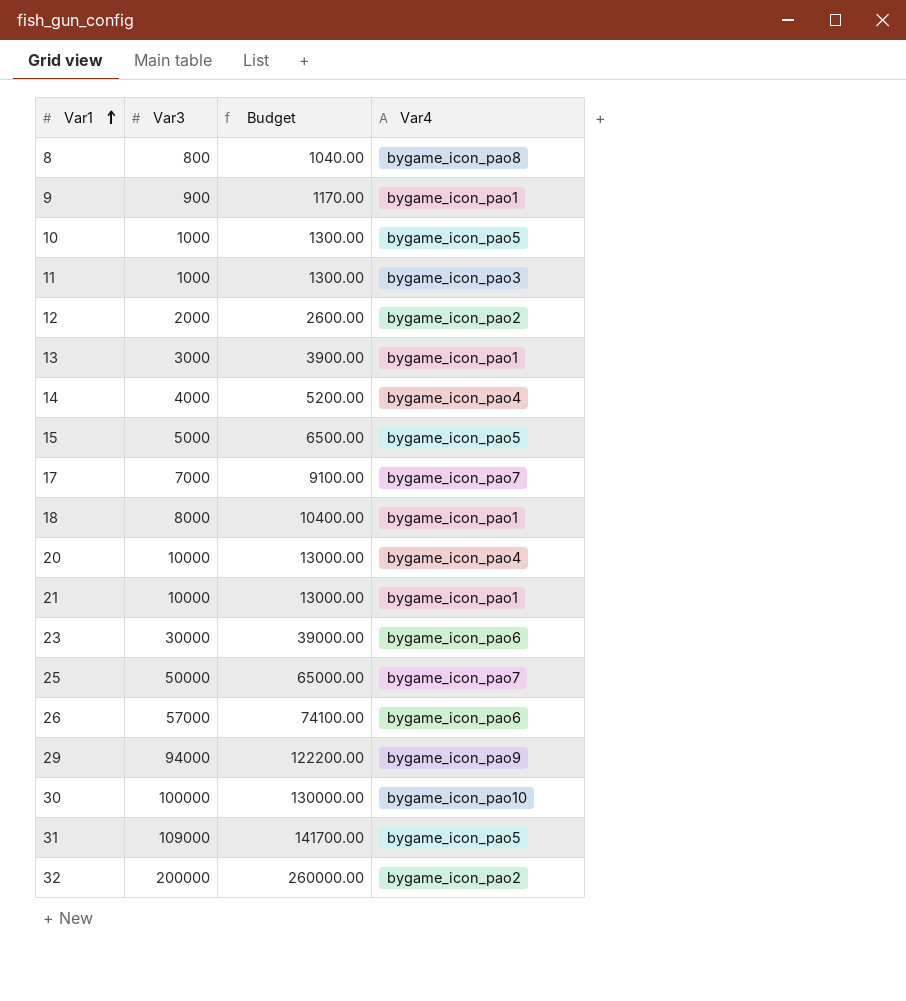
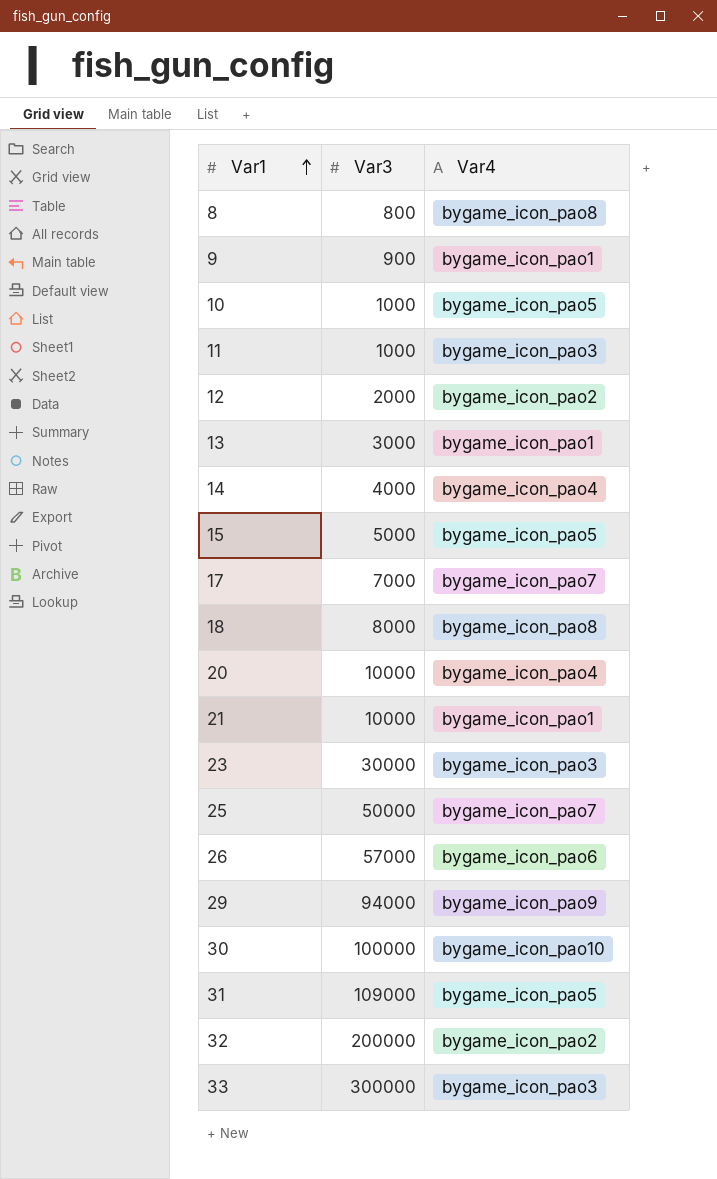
column Budget | formula: [Var3] * 1.3 -> none
18 | Var4: bygame_icon_pao1 -> bygame_icon_pao8
23 | Var4: bygame_icon_pao6 -> bygame_icon_pao3
row 33: none -> 300000 | bygame_icon_pao3

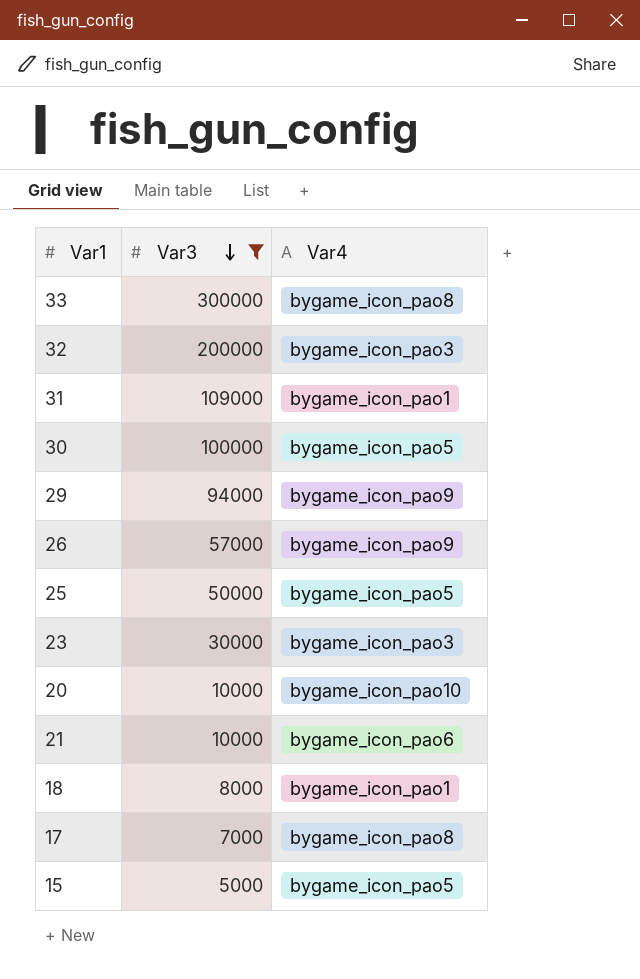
filter: none -> Var3 >= 5000
row order: Var1 ascending -> Var3 descending
33 | Var4: bygame_icon_pao3 -> bygame_icon_pao8
32 | Var4: bygame_icon_pao2 -> bygame_icon_pao3
31 | Var4: bygame_icon_pao5 -> bygame_icon_pao1
30 | Var4: bygame_icon_pao10 -> bygame_icon_pao5
26 | Var4: bygame_icon_pao6 -> bygame_icon_pao9
25 | Var4: bygame_icon_pao7 -> bygame_icon_pao5
20 | Var4: bygame_icon_pao4 -> bygame_icon_pao10
21 | Var4: bygame_icon_pao1 -> bygame_icon_pao6
18 | Var4: bygame_icon_pao8 -> bygame_icon_pao1
17 | Var4: bygame_icon_pao7 -> bygame_icon_pao8

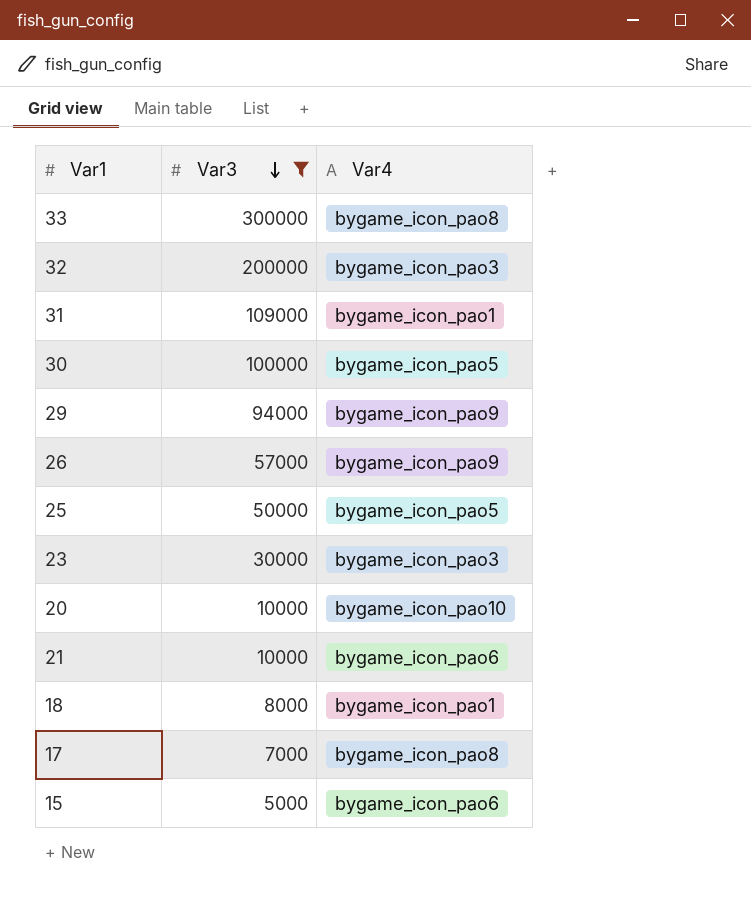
15 | Var4: bygame_icon_pao5 -> bygame_icon_pao6

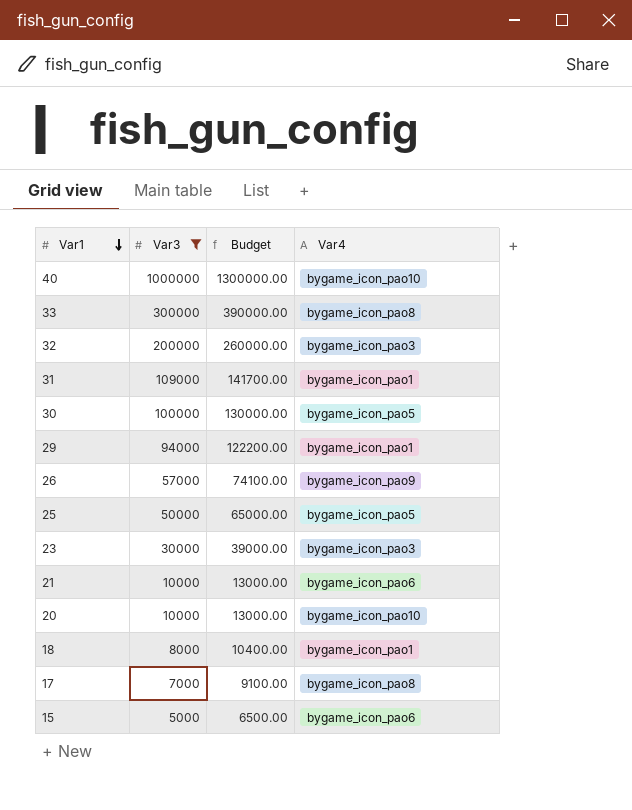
row order: Var3 descending -> Var1 descending
column Budget | formula: none -> [Var3] * 1.3
row 40: none -> 1000000 | 1300000.00 | bygame_icon_pao10
29 | Var4: bygame_icon_pao9 -> bygame_icon_pao1

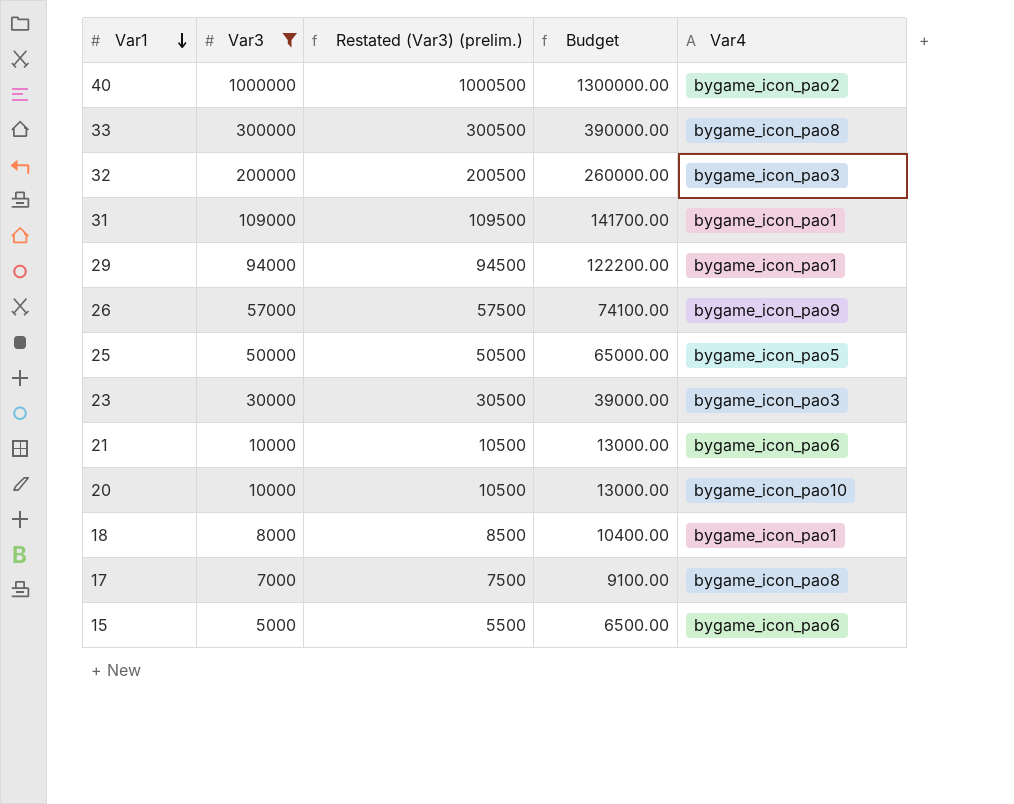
column Restated (Var3) (prelim.) | formula: none -> [Var3] + 500
row 30: 100000 | 130000.00 | bygame_icon_pao5 -> none
40 | Var4: bygame_icon_pao10 -> bygame_icon_pao2

